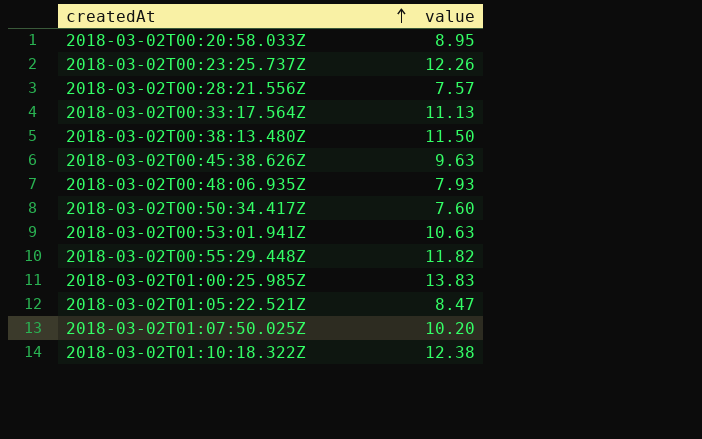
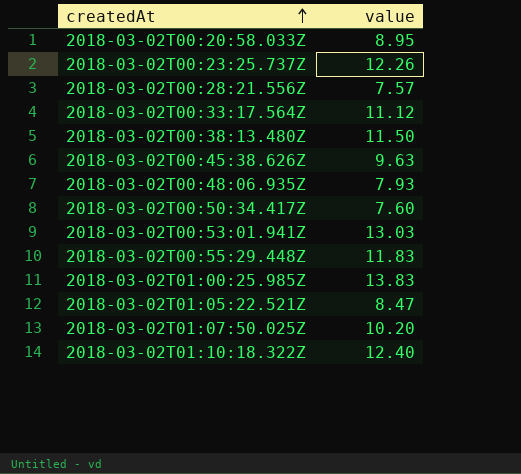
2018-03-02T00:33:17.564Z | value: 11.13 -> 11.12
2018-03-02T00:53:01.941Z | value: 10.63 -> 13.03
2018-03-02T00:55:29.448Z | value: 11.82 -> 11.83
2018-03-02T01:10:18.322Z | value: 12.38 -> 12.40

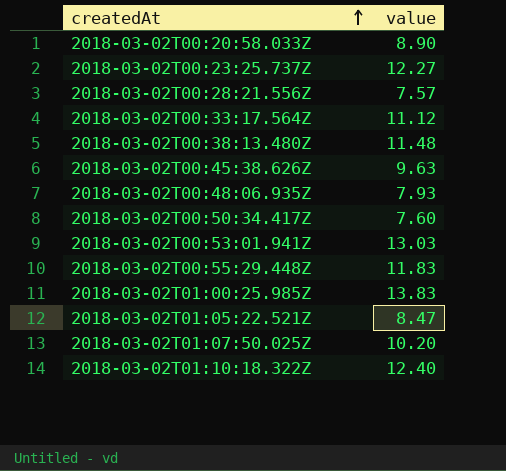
2018-03-02T00:20:58.033Z | value: 8.95 -> 8.90
2018-03-02T00:23:25.737Z | value: 12.26 -> 12.27
2018-03-02T00:38:13.480Z | value: 11.50 -> 11.48

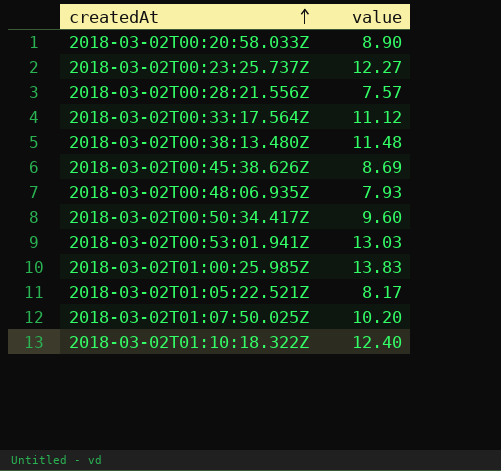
row 2018-03-02T00:55:29.448Z: 11.83 -> none
2018-03-02T00:45:38.626Z | value: 9.63 -> 8.69
2018-03-02T00:50:34.417Z | value: 7.60 -> 9.60
2018-03-02T01:05:22.521Z | value: 8.47 -> 8.17

